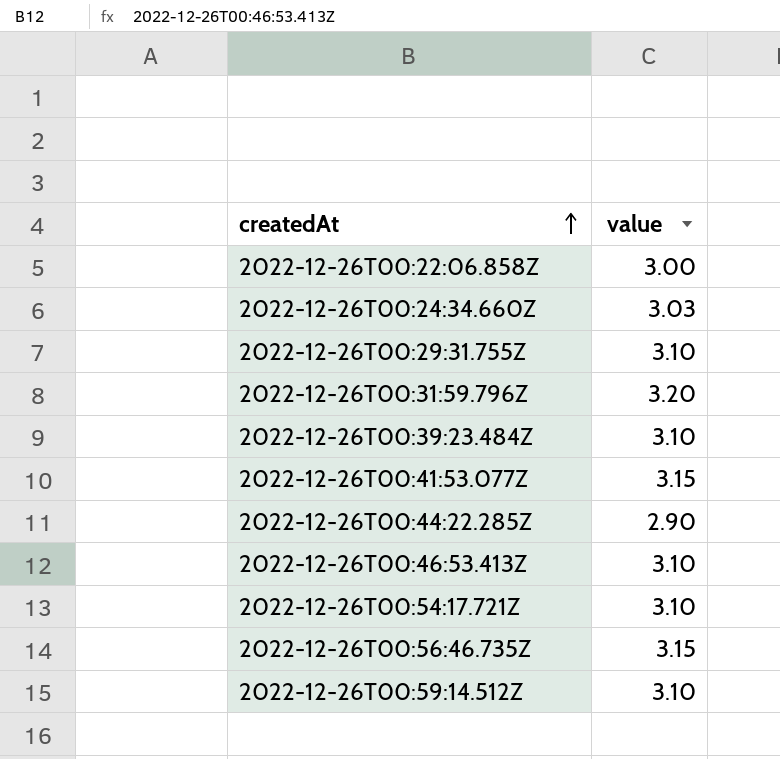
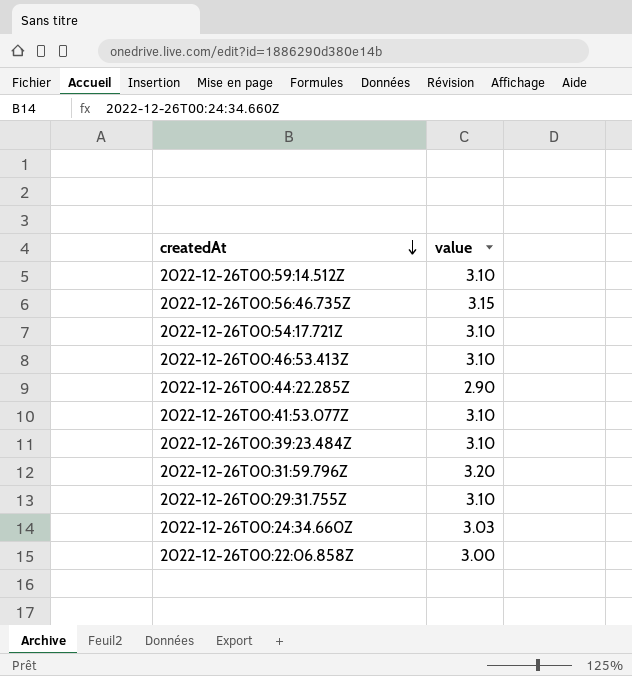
row order: createdAt ascending -> createdAt descending
2022-12-26T00:41:53.077Z | value: 3.15 -> 3.10

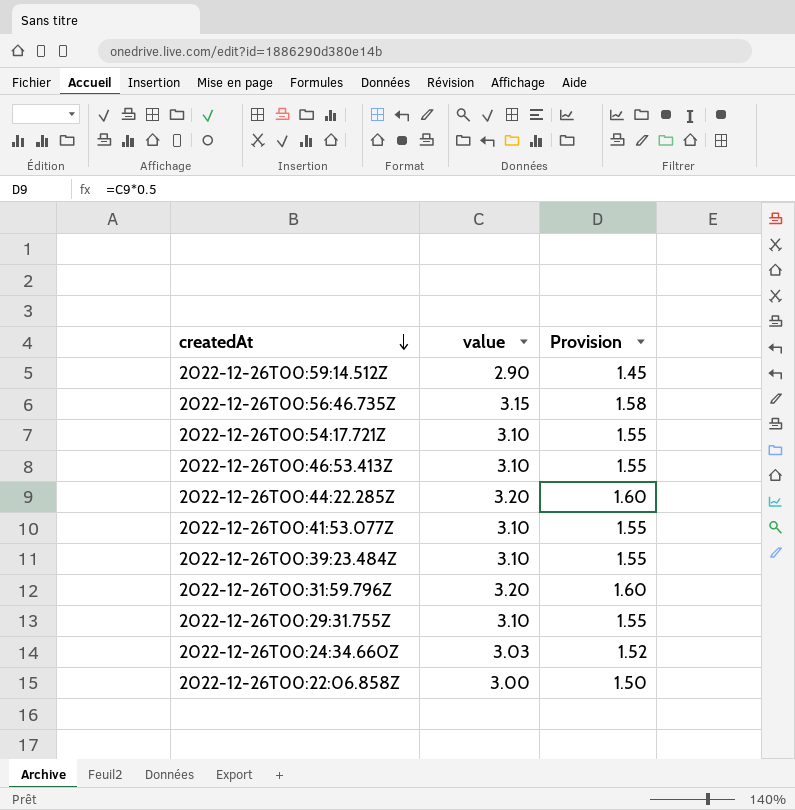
column Provision | formula: none -> [value] * 0.5
2022-12-26T00:59:14.512Z | value: 3.10 -> 2.90
2022-12-26T00:44:22.285Z | value: 2.90 -> 3.20

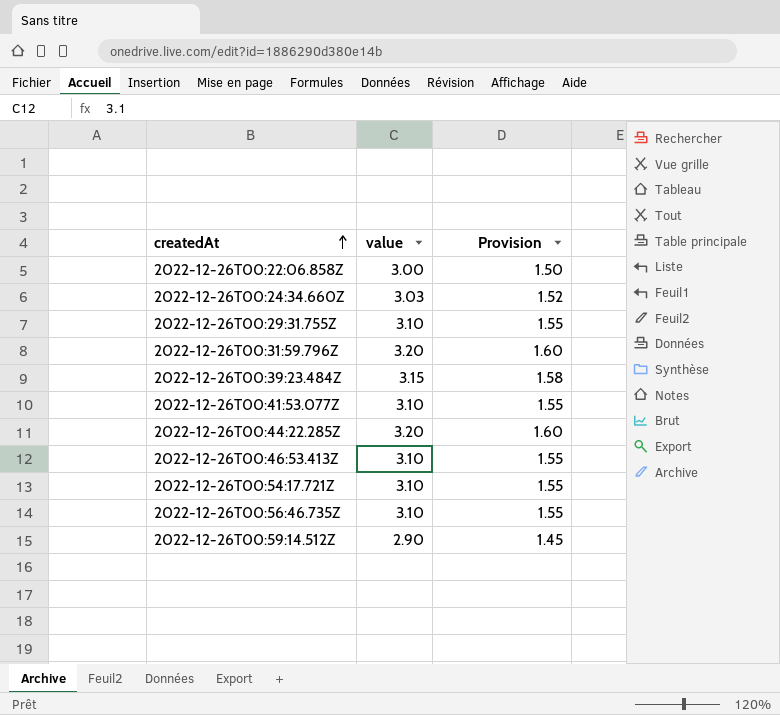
row order: createdAt descending -> createdAt ascending
2022-12-26T00:39:23.484Z | value: 3.10 -> 3.15
2022-12-26T00:39:23.484Z | Provision: 1.55 -> 1.58
2022-12-26T00:56:46.735Z | value: 3.15 -> 3.10
2022-12-26T00:56:46.735Z | Provision: 1.58 -> 1.55

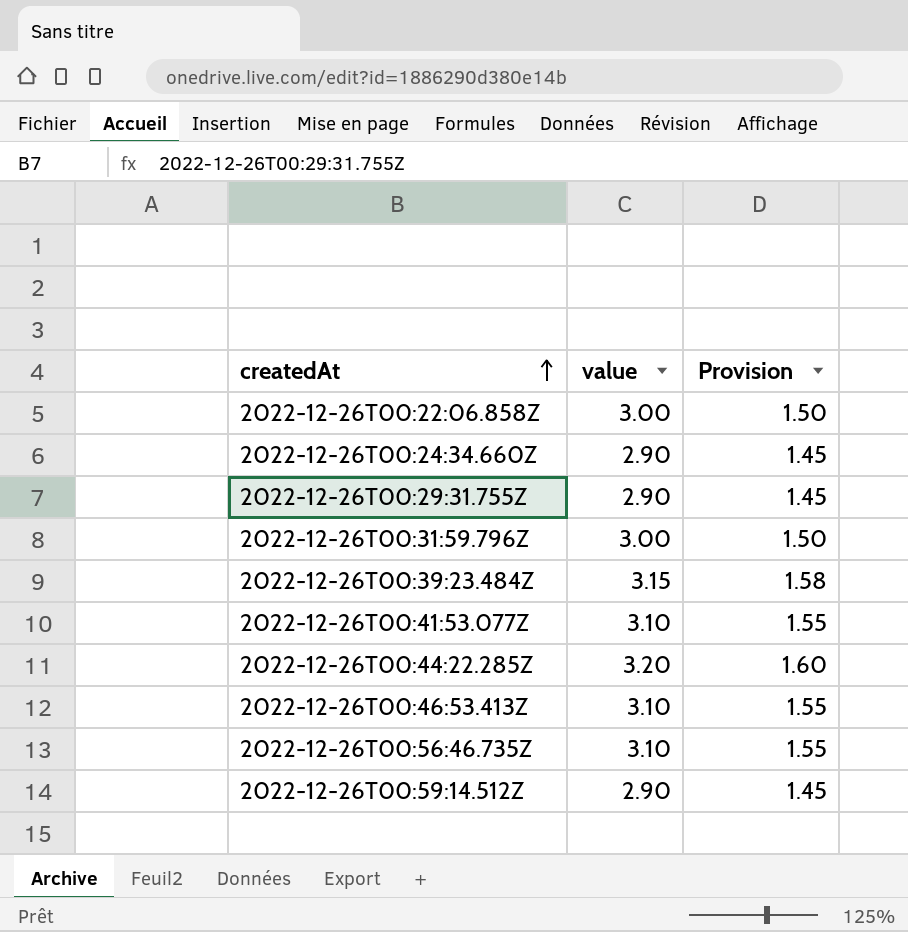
row 2022-12-26T00:54:17.721Z: 3.10 | 1.55 -> none
2022-12-26T00:24:34.660Z | value: 3.03 -> 2.90
2022-12-26T00:24:34.660Z | Provision: 1.52 -> 1.45
2022-12-26T00:29:31.755Z | value: 3.10 -> 2.90
2022-12-26T00:29:31.755Z | Provision: 1.55 -> 1.45
2022-12-26T00:31:59.796Z | value: 3.20 -> 3.00
2022-12-26T00:31:59.796Z | Provision: 1.60 -> 1.50

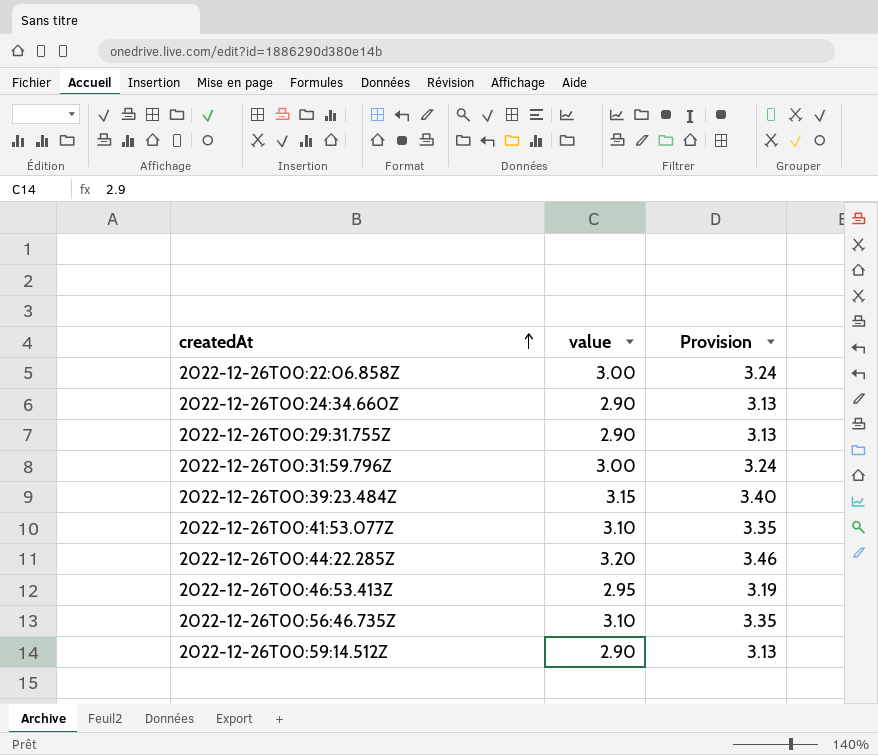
column Provision | formula: [value] * 0.5 -> [value] * 1.08
2022-12-26T00:46:53.413Z | value: 3.10 -> 2.95

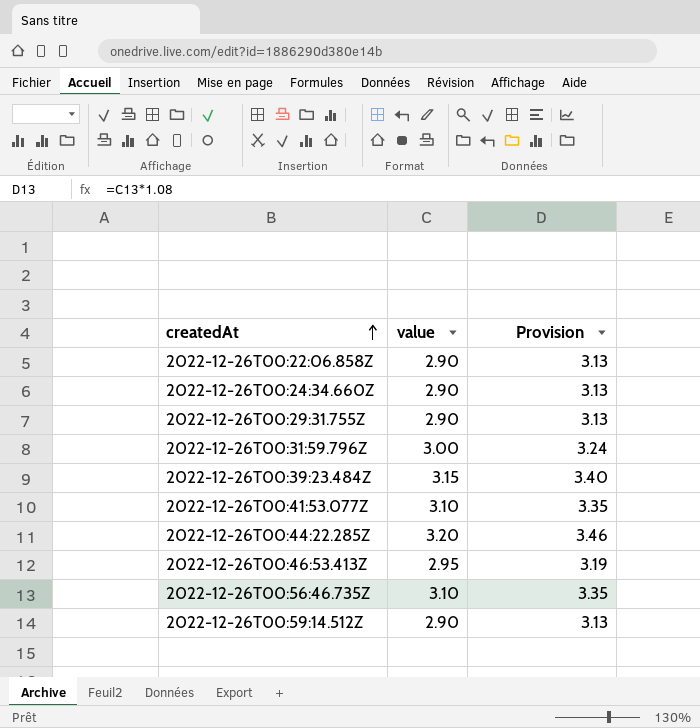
2022-12-26T00:22:06.858Z | value: 3.00 -> 2.90
2022-12-26T00:22:06.858Z | Provision: 3.24 -> 3.13

